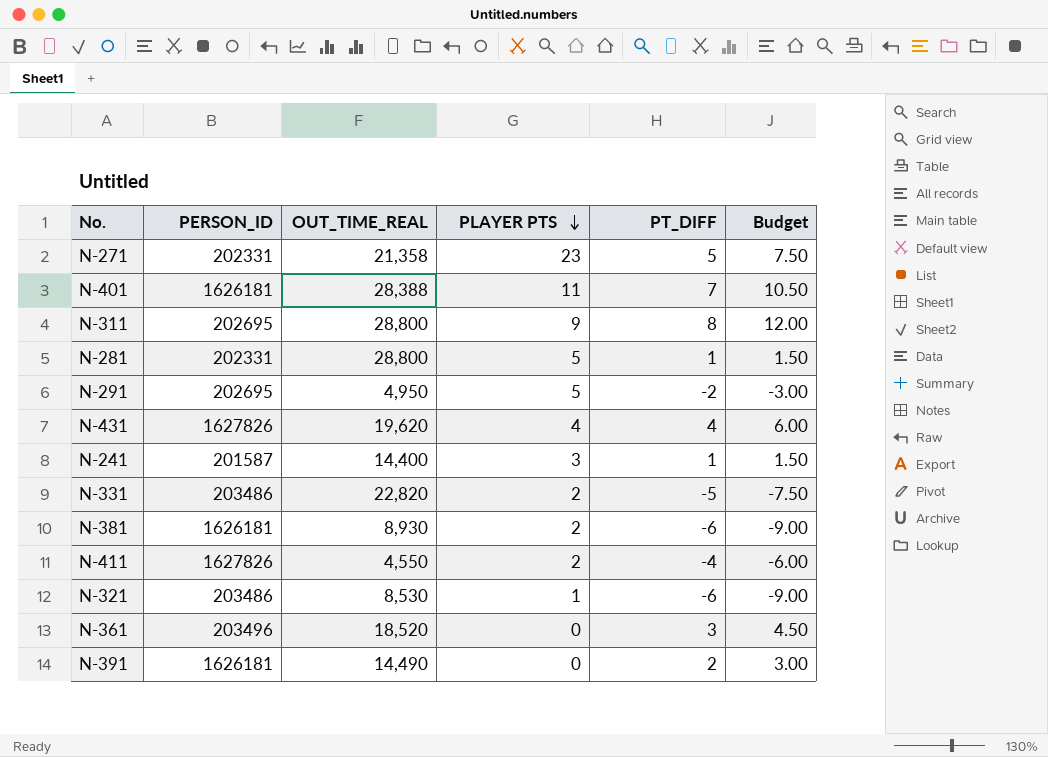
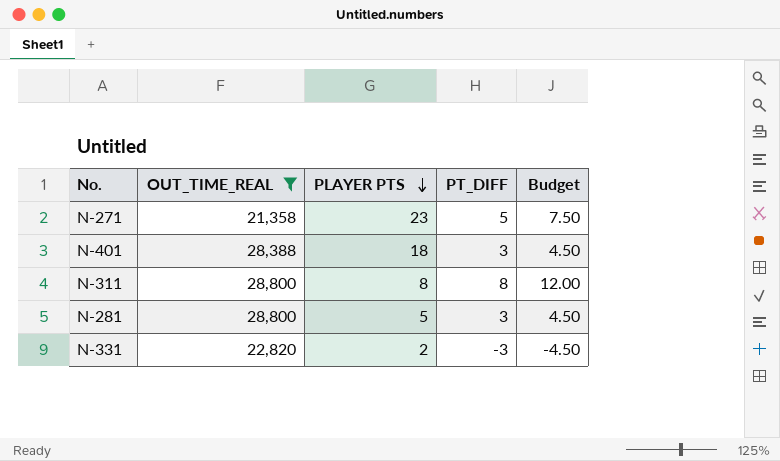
filter: none -> OUT_TIME_REAL >= 21,358
column PERSON_ID | position: 2 -> none
N-401 | PLAYER PTS: 11 -> 18
N-401 | PT_DIFF: 7 -> 3
N-401 | Budget: 10.50 -> 4.50
N-311 | PLAYER PTS: 9 -> 8
N-281 | PT_DIFF: 1 -> 3
N-281 | Budget: 1.50 -> 4.50
N-331 | PT_DIFF: -5 -> -3
N-331 | Budget: -7.50 -> -4.50

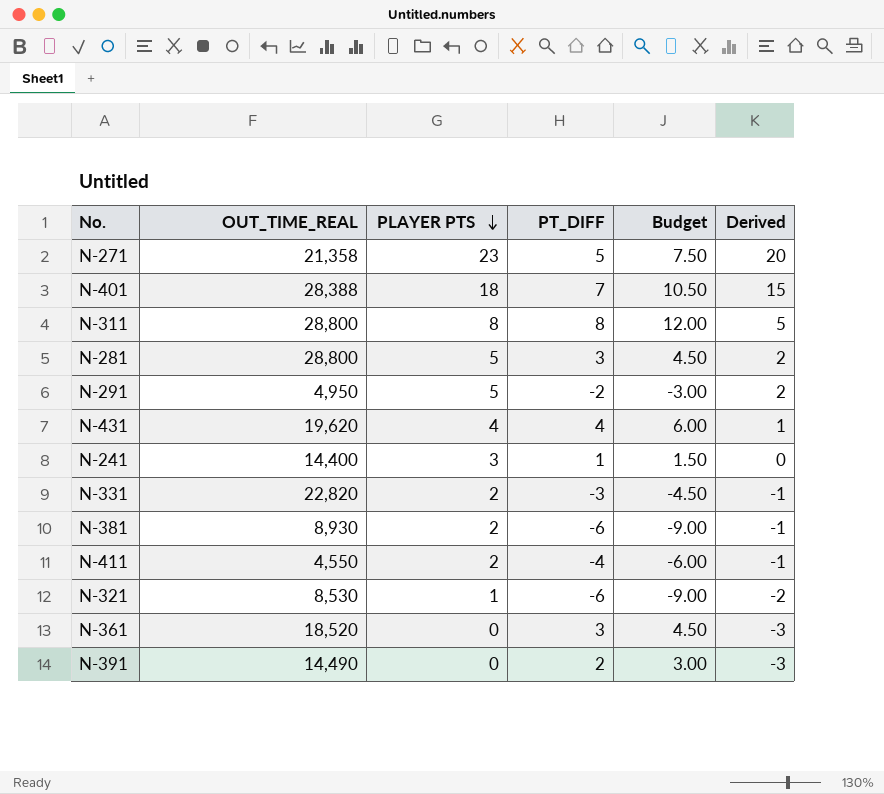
filter: OUT_TIME_REAL >= 21,358 -> none
column Derived | formula: none -> [PLAYER PTS] - 3
N-401 | PT_DIFF: 3 -> 7
N-401 | Budget: 4.50 -> 10.50

